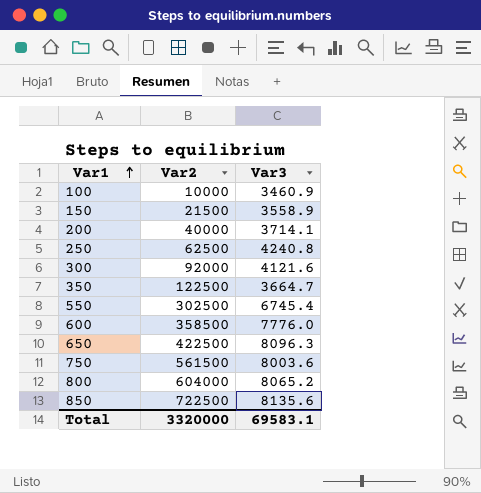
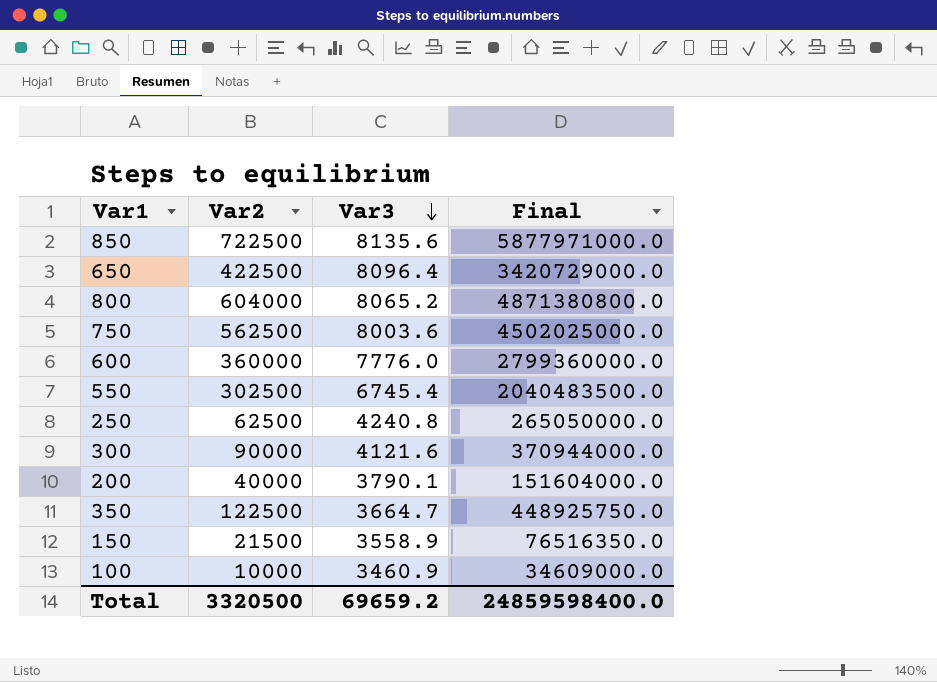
row order: Var1 ascending -> Var3 descending
column Final | formula: none -> [Var2] * [Var3]
650 | Var3: 8096.3 -> 8096.4
750 | Var2: 561500 -> 562500
600 | Var2: 358500 -> 360000
300 | Var2: 92000 -> 90000
200 | Var3: 3714.1 -> 3790.1
Total | Var2: 3320000 -> 3320500
Total | Var3: 69583.1 -> 69659.2

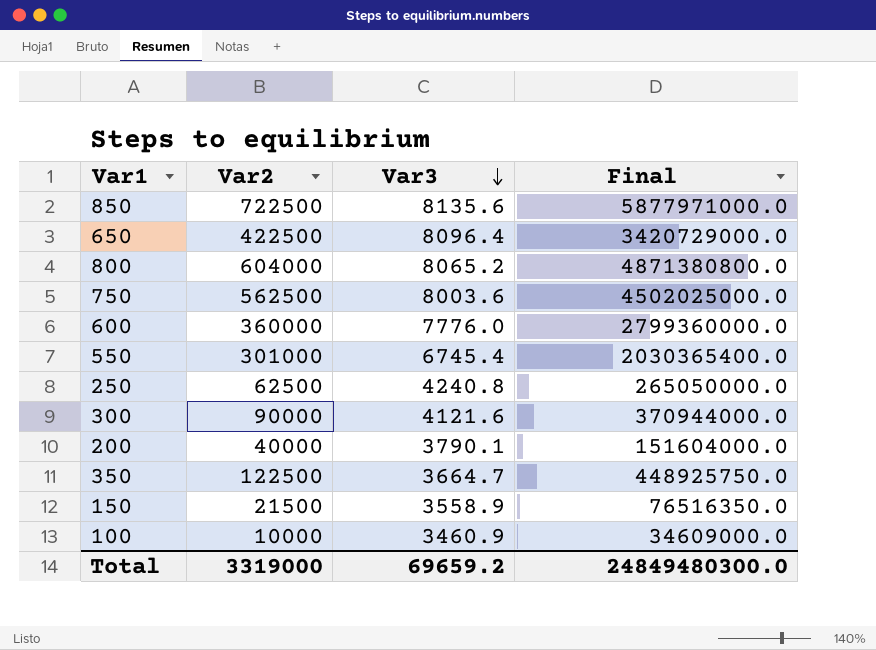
550 | Var2: 302500 -> 301000
550 | Final: 2040483500.0 -> 2030365400.0
Total | Var2: 3320500 -> 3319000
Total | Final: 24859598400.0 -> 24849480300.0

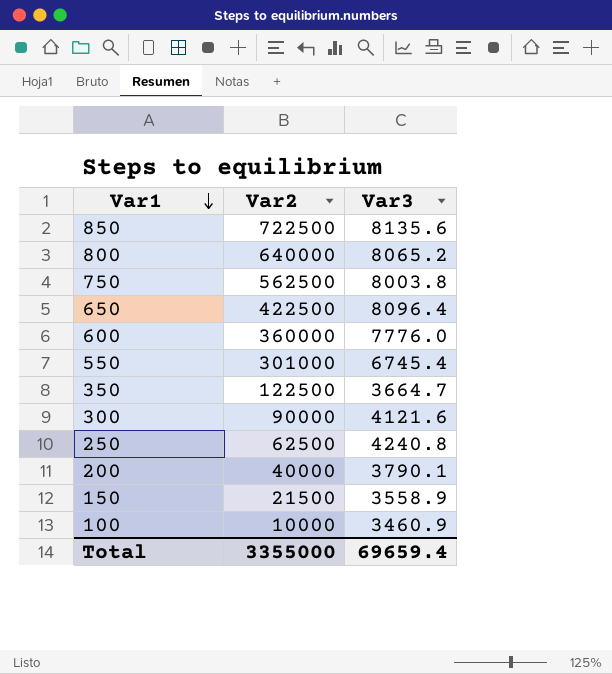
row order: Var3 descending -> Var1 descending
column Final | formula: [Var2] * [Var3] -> none
800 | Var2: 604000 -> 640000
750 | Var3: 8003.6 -> 8003.8
Total | Var2: 3319000 -> 3355000
Total | Var3: 69659.2 -> 69659.4

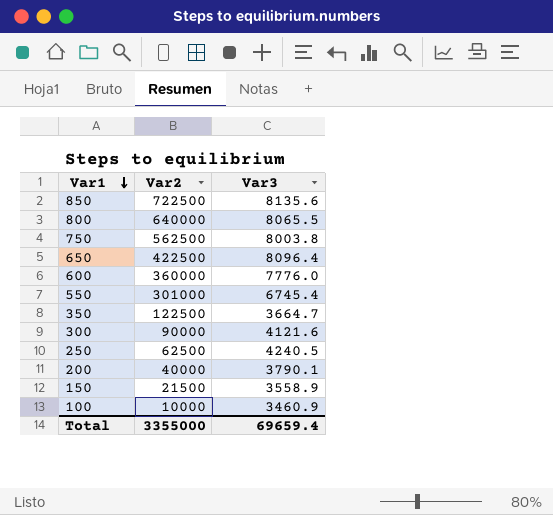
800 | Var3: 8065.2 -> 8065.5
250 | Var3: 4240.8 -> 4240.5

